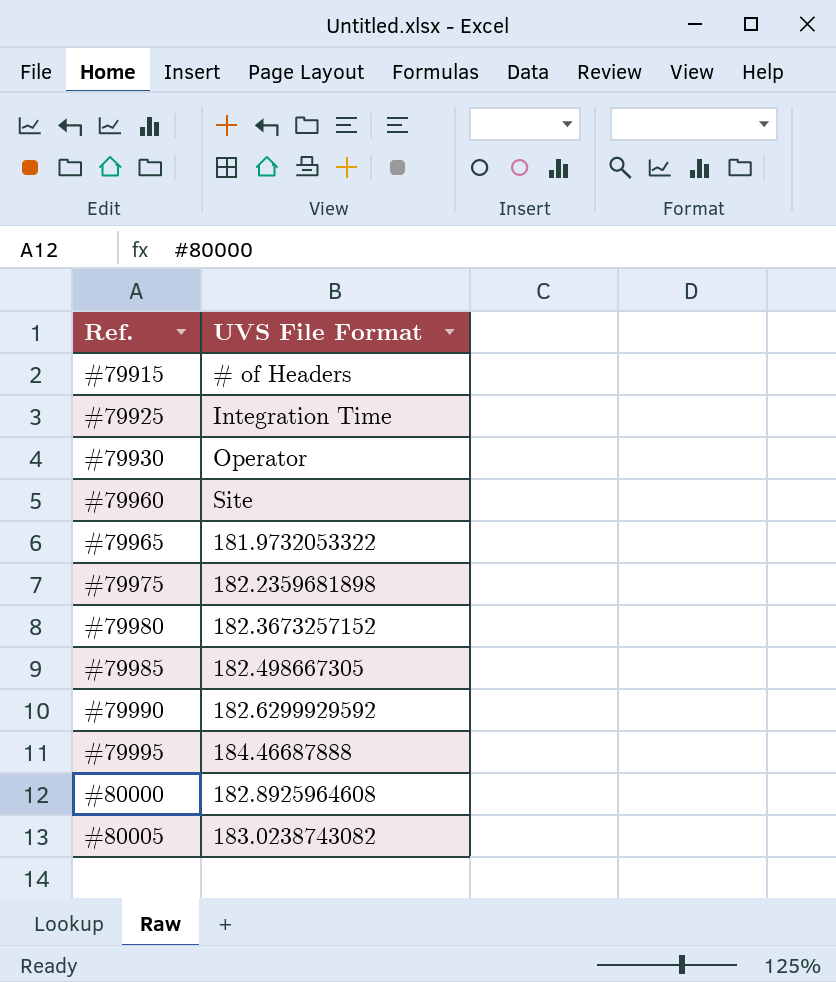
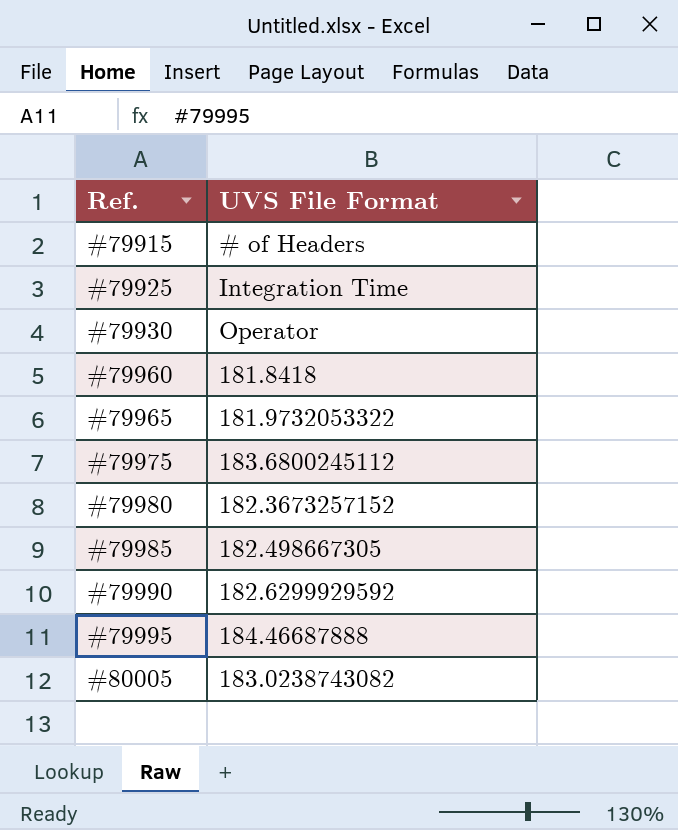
row #80000: 182.8925964608 -> none
#79960 | UVS File Format: Site -> 181.8418
#79975 | UVS File Format: 182.2359681898 -> 183.6800245112

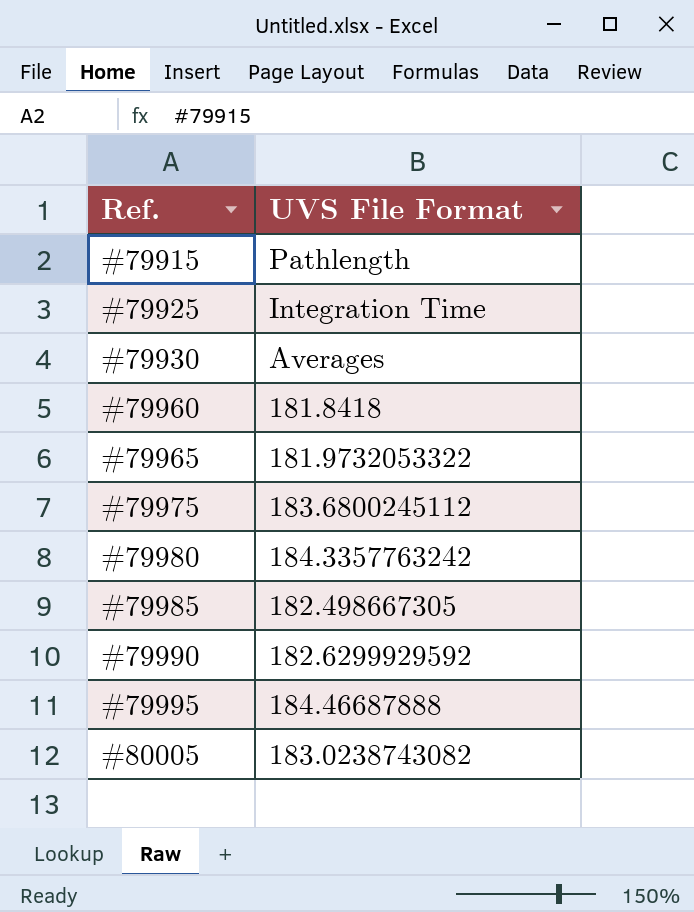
#79915 | UVS File Format: # of Headers -> Pathlength
#79930 | UVS File Format: Operator -> Averages
#79980 | UVS File Format: 182.3673257152 -> 184.3357763242

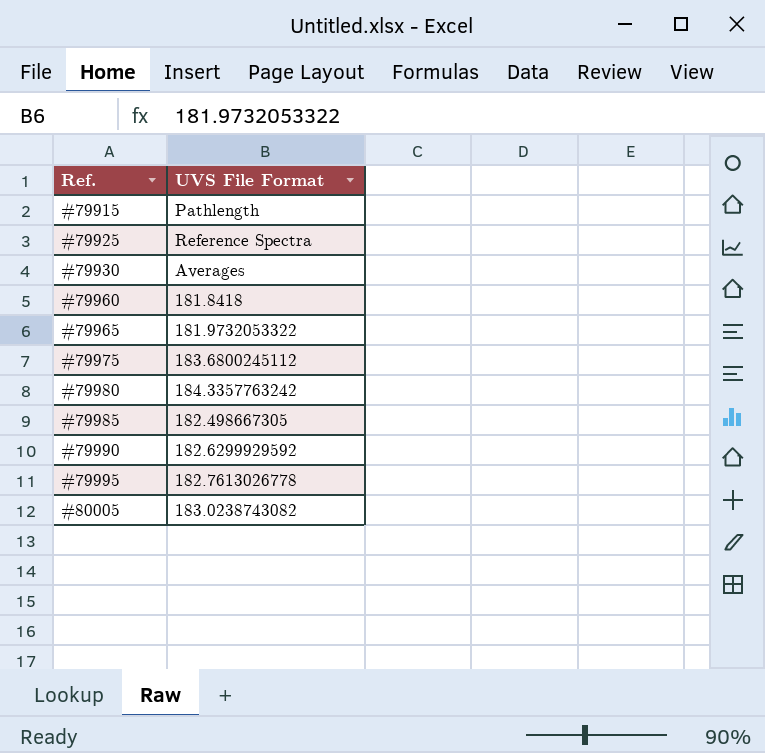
#79925 | UVS File Format: Integration Time -> Reference Spectra
#79995 | UVS File Format: 184.46687888 -> 182.7613026778

